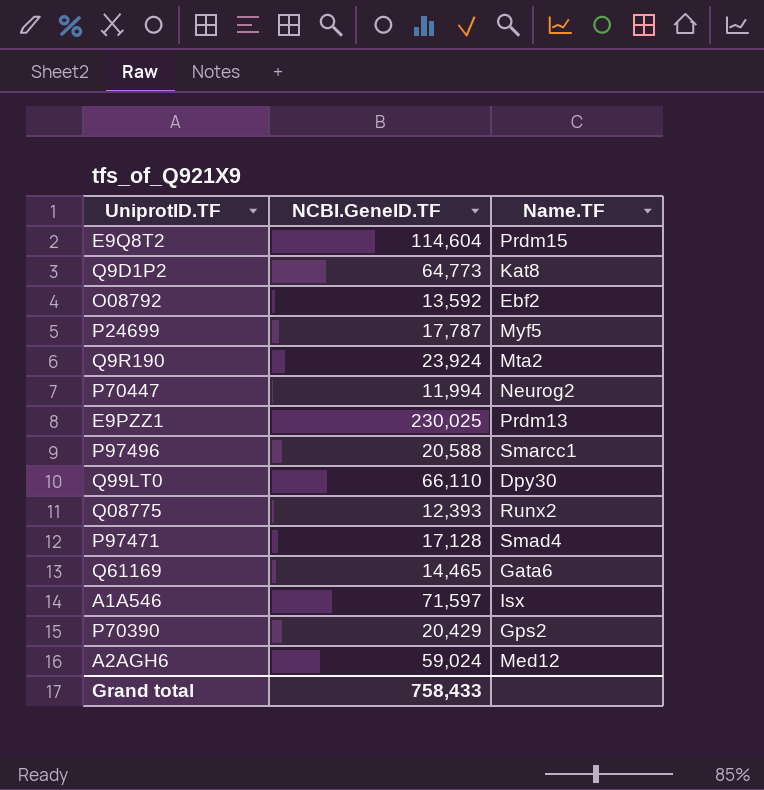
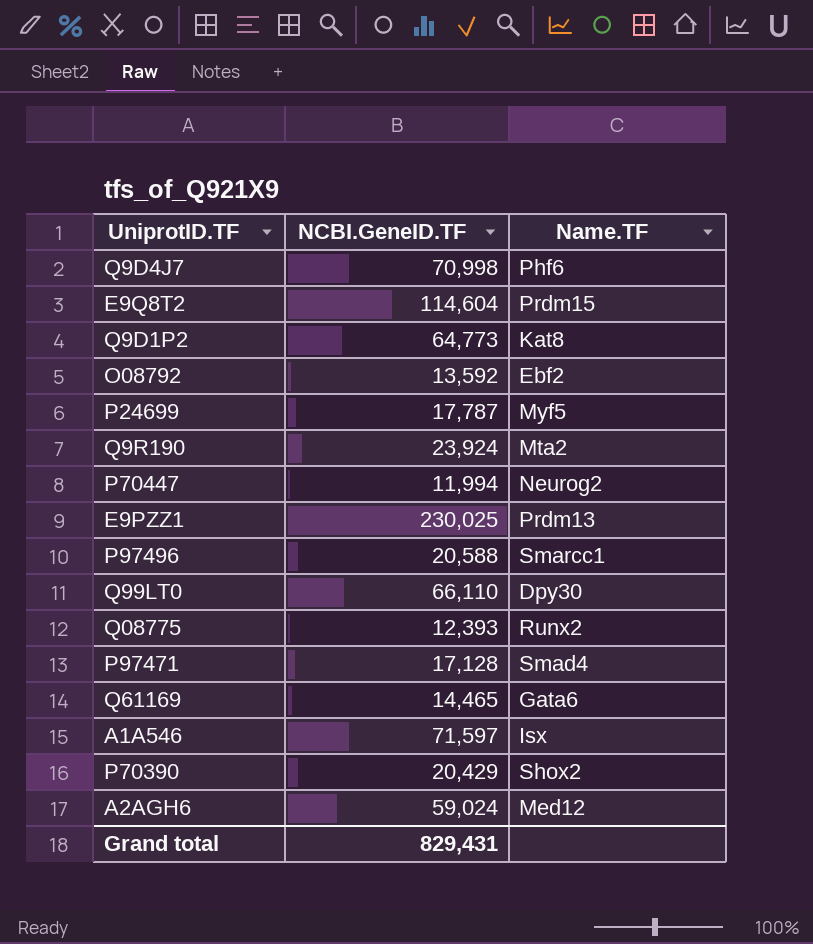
row Q9D4J7: none -> 70,998 | Phf6
P70390 | Name.TF: Gps2 -> Shox2
Grand total | NCBI.GeneID.TF: 758,433 -> 829,431

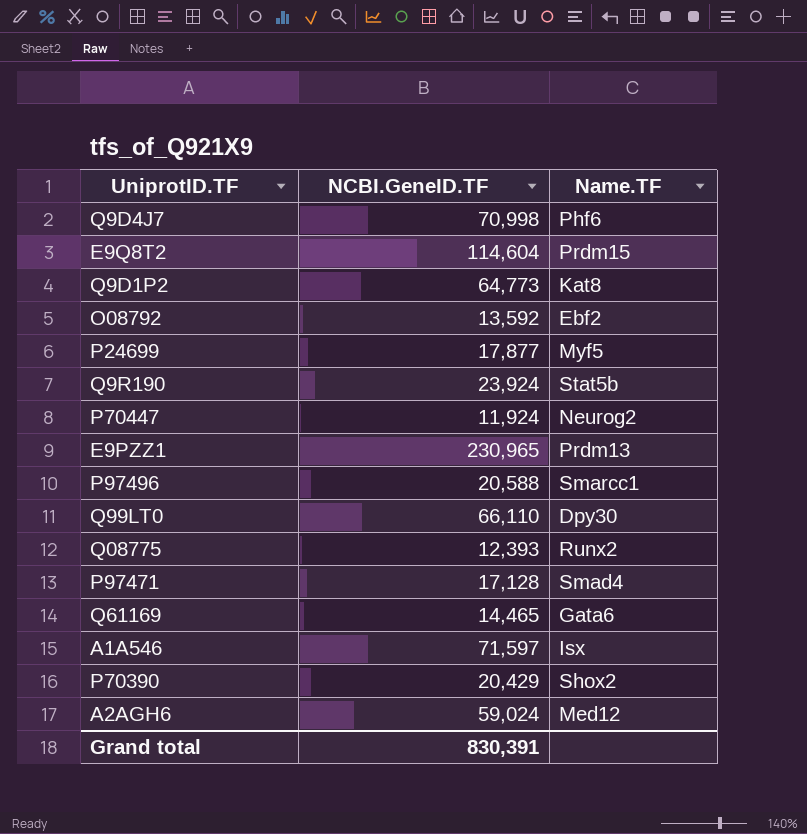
P24699 | NCBI.GeneID.TF: 17,787 -> 17,877
Q9R190 | Name.TF: Mta2 -> Stat5b
P70447 | NCBI.GeneID.TF: 11,994 -> 11,924
E9PZZ1 | NCBI.GeneID.TF: 230,025 -> 230,965
Grand total | NCBI.GeneID.TF: 829,431 -> 830,391

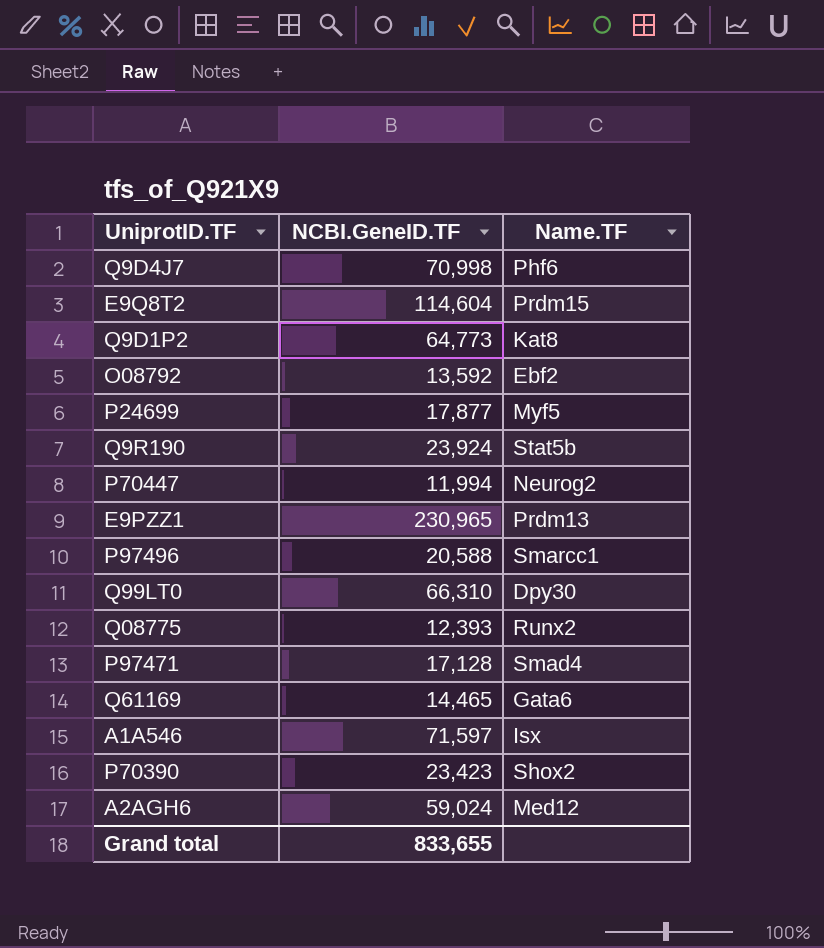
P70447 | NCBI.GeneID.TF: 11,924 -> 11,994
Q99LT0 | NCBI.GeneID.TF: 66,110 -> 66,310
P70390 | NCBI.GeneID.TF: 20,429 -> 23,423
Grand total | NCBI.GeneID.TF: 830,391 -> 833,655

